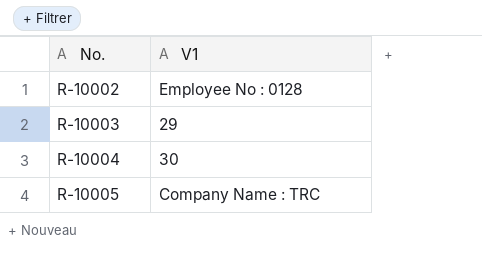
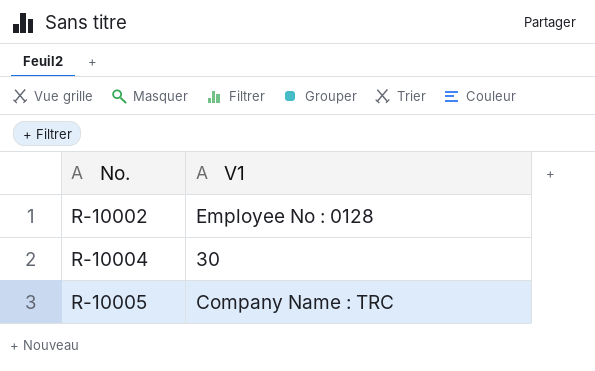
row R-10003: 29 -> none

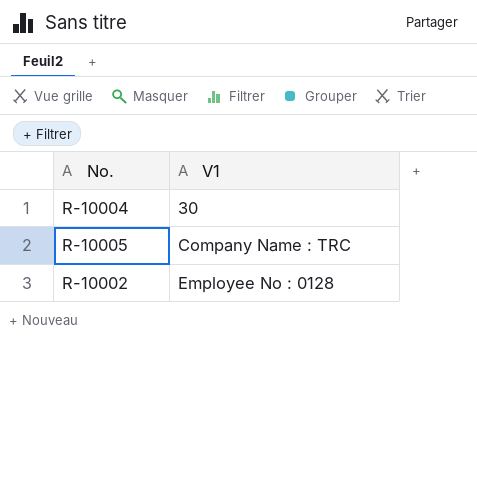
row order: No. ascending -> V1 ascending

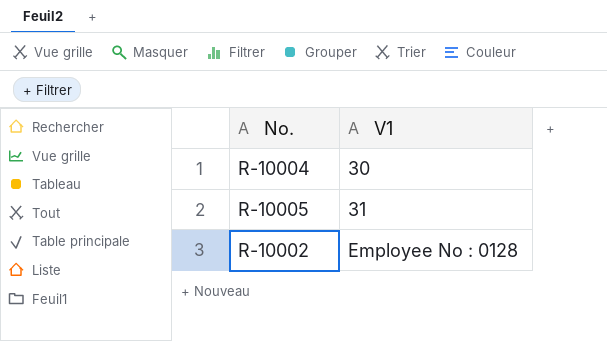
R-10005 | V1: Company Name : TRC -> 31

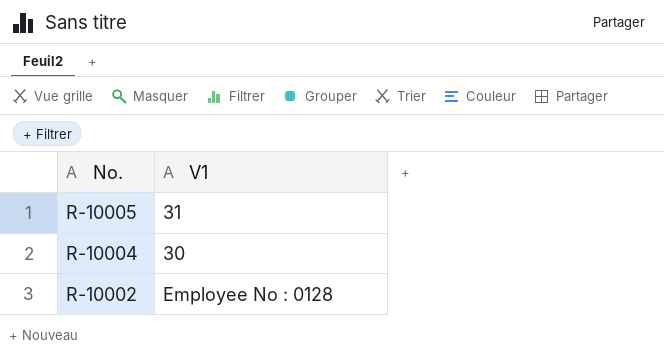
row order: V1 ascending -> No. descending

